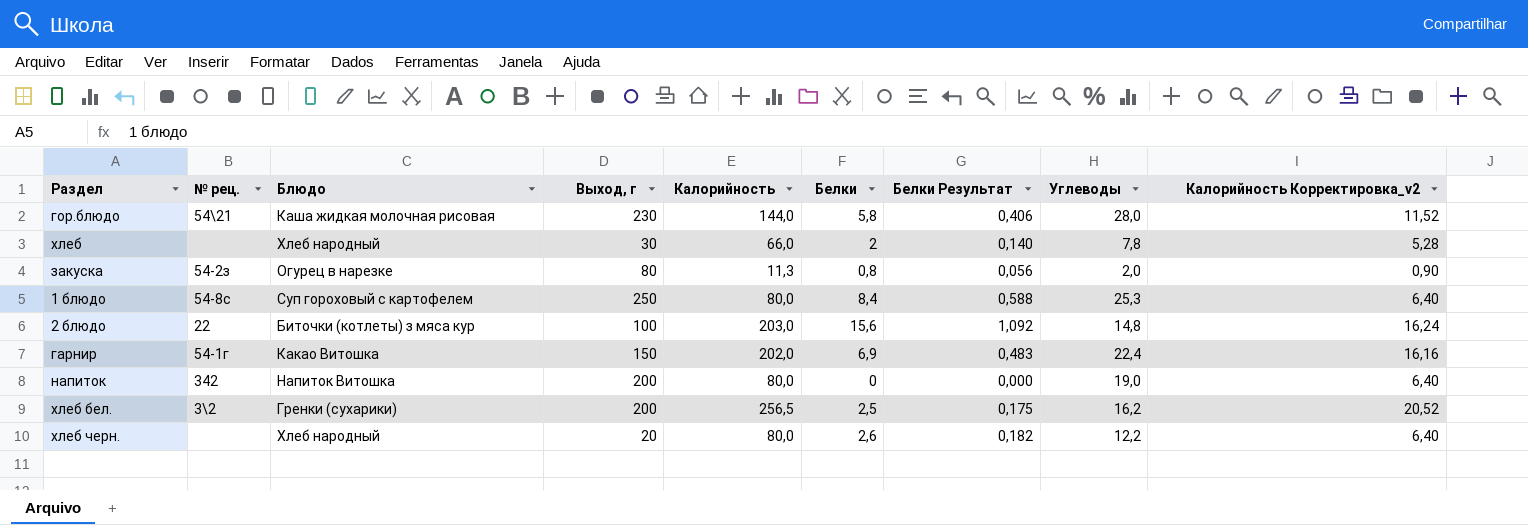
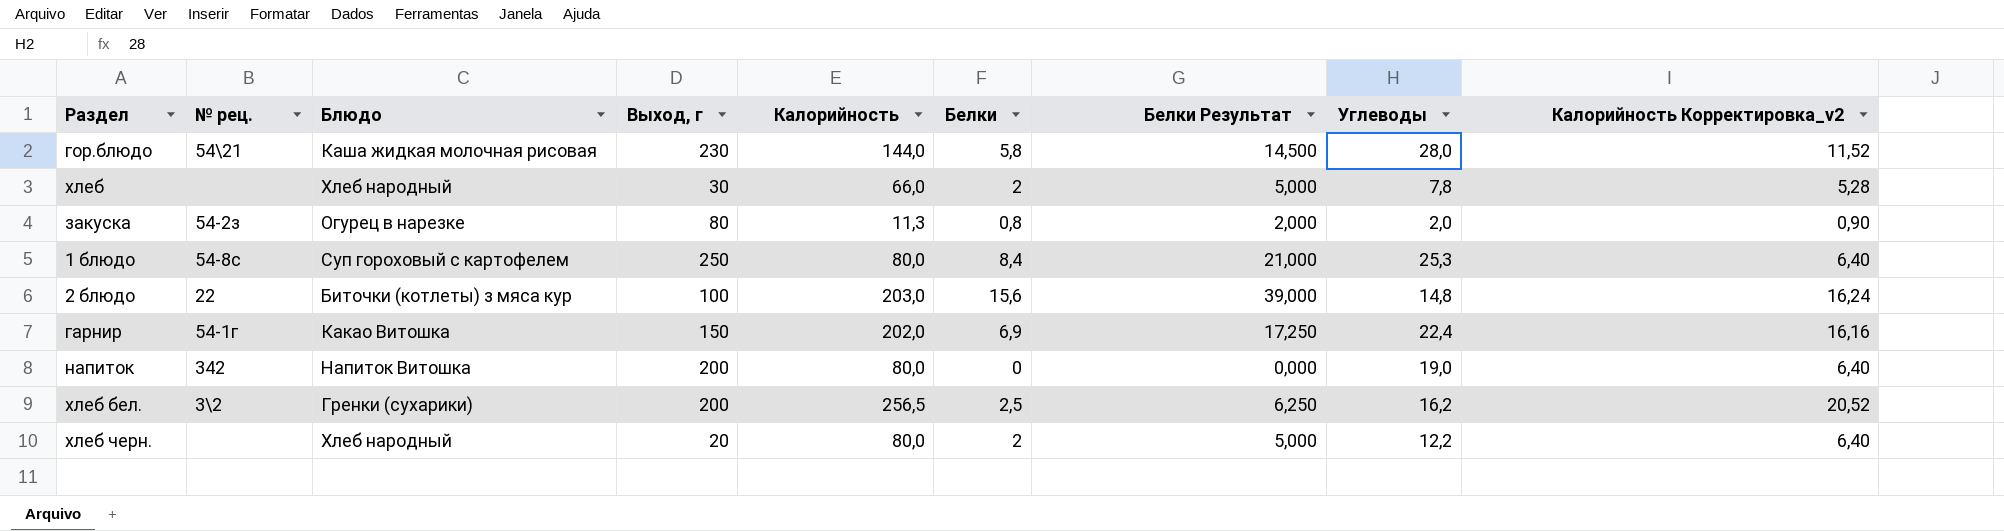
column Белки Результат | formula: [Белки] * 0,07 -> [Белки] * 2,5
хлеб черн. | Белки: 2,6 -> 2

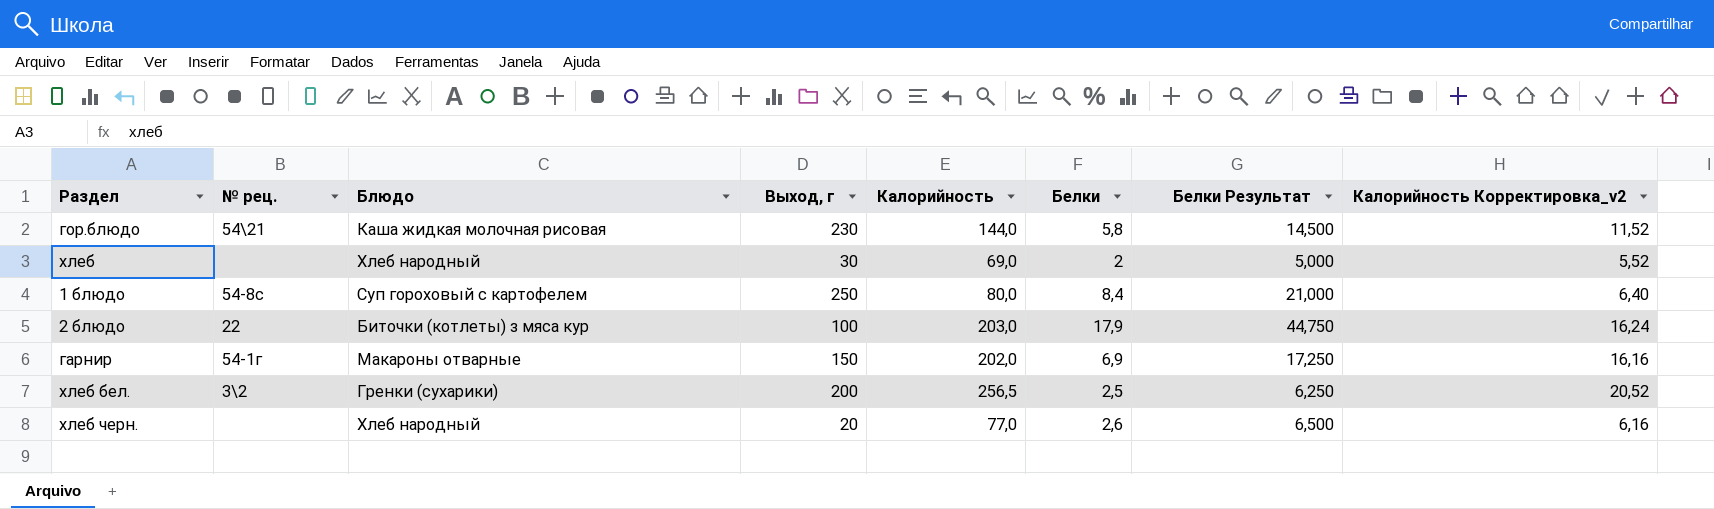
column Углеводы | position: 8 -> none
row закуска: 54-2з | Огурец в нарезке | 80 | 11,3 | 0,8 | 2,000 | 2,0 | 0,90 -> none
row напиток: 342 | Напиток Витошка | 200 | 80,0 | 0 | 0,000 | 19,0 | 6,40 -> none
хлеб | Калорийность: 66,0 -> 69,0
хлеб | Калорийность Корректировка_v2: 5,28 -> 5,52
2 блюдо | Белки: 15,6 -> 17,9
2 блюдо | Белки Результат: 39,000 -> 44,750
гарнир | Блюдо: Какао Витошка -> Макароны отварные
хлеб черн. | Калорийность: 80,0 -> 77,0
хлеб черн. | Белки: 2 -> 2,6
хлеб черн. | Белки Результат: 5,000 -> 6,500
хлеб черн. | Калорийность Корректировка_v2: 6,40 -> 6,16

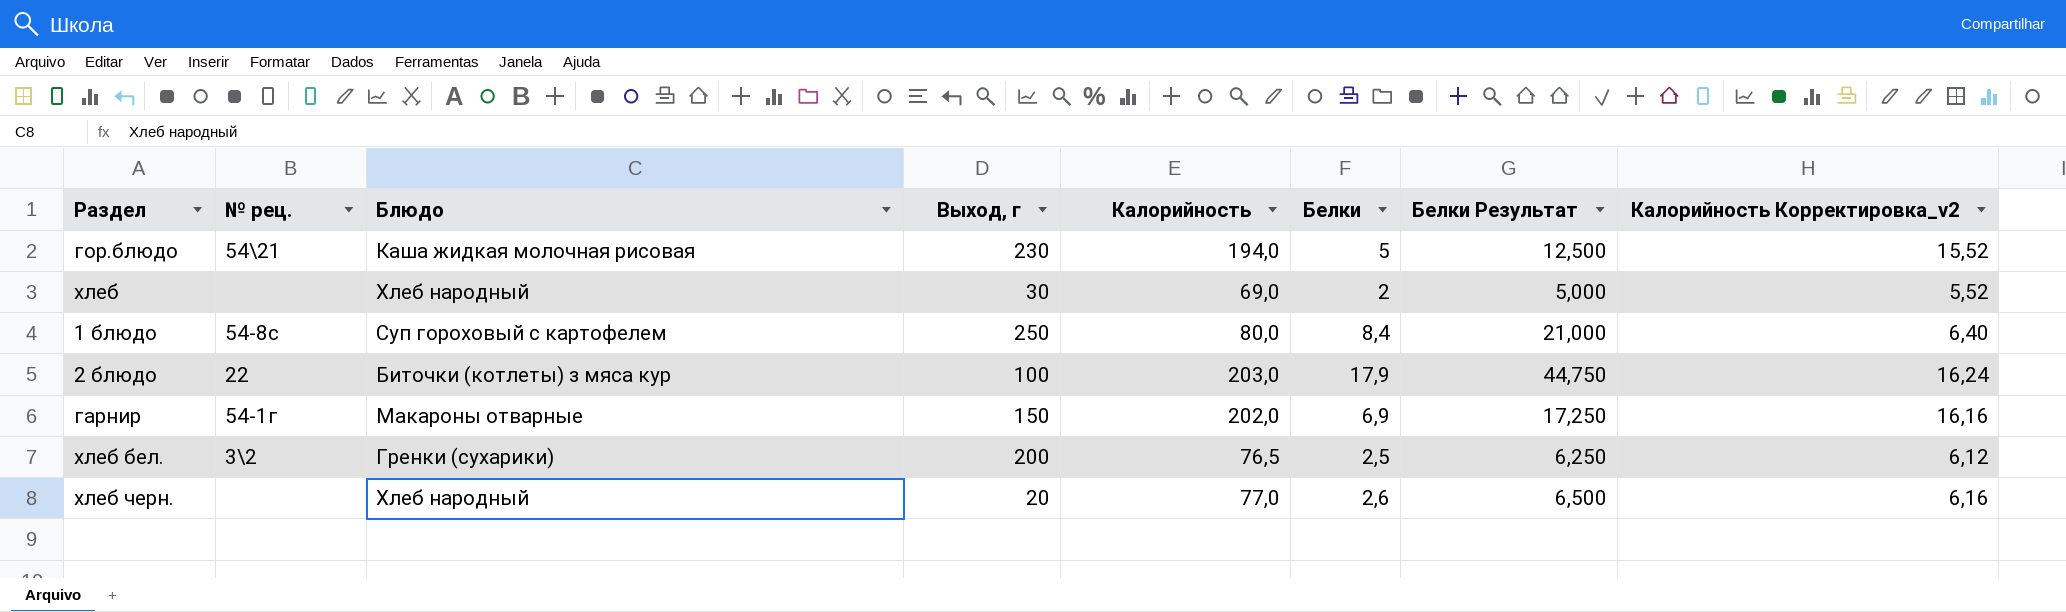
гор.блюдо | Калорийность: 144,0 -> 194,0
гор.блюдо | Белки: 5,8 -> 5
гор.блюдо | Белки Результат: 14,500 -> 12,500
гор.блюдо | Калорийность Корректировка_v2: 11,52 -> 15,52
хлеб бел. | Калорийность: 256,5 -> 76,5
хлеб бел. | Калорийность Корректировка_v2: 20,52 -> 6,12

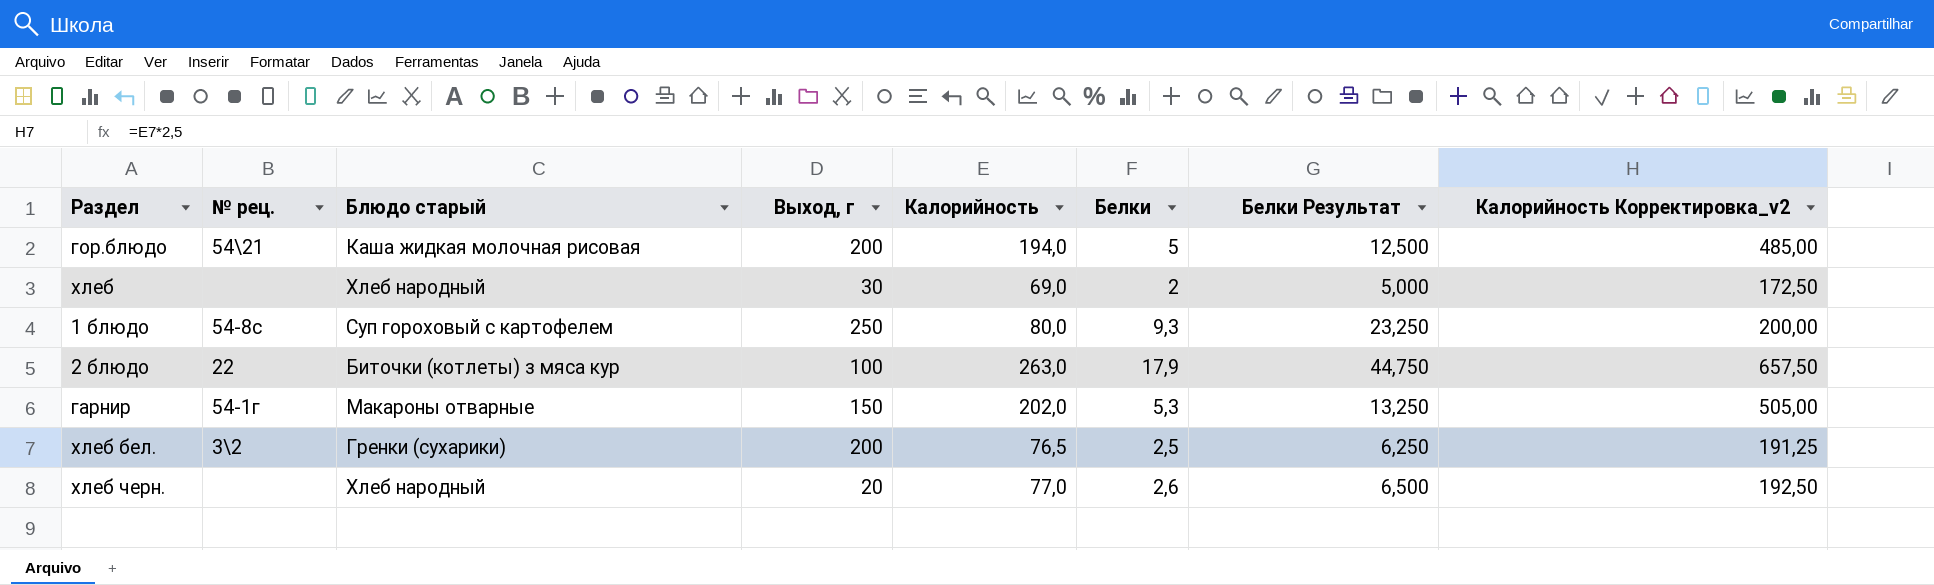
column name: Блюдо -> Блюдо старый
column Калорийность Корректировка_v2 | formula: [Калорийность] * 0,08 -> [Калорийность] * 2,5
гор.блюдо | Выход, г: 230 -> 200
1 блюдо | Белки: 8,4 -> 9,3
1 блюдо | Белки Результат: 21,000 -> 23,250
2 блюдо | Калорийность: 203,0 -> 263,0
гарнир | Белки: 6,9 -> 5,3
гарнир | Белки Результат: 17,250 -> 13,250

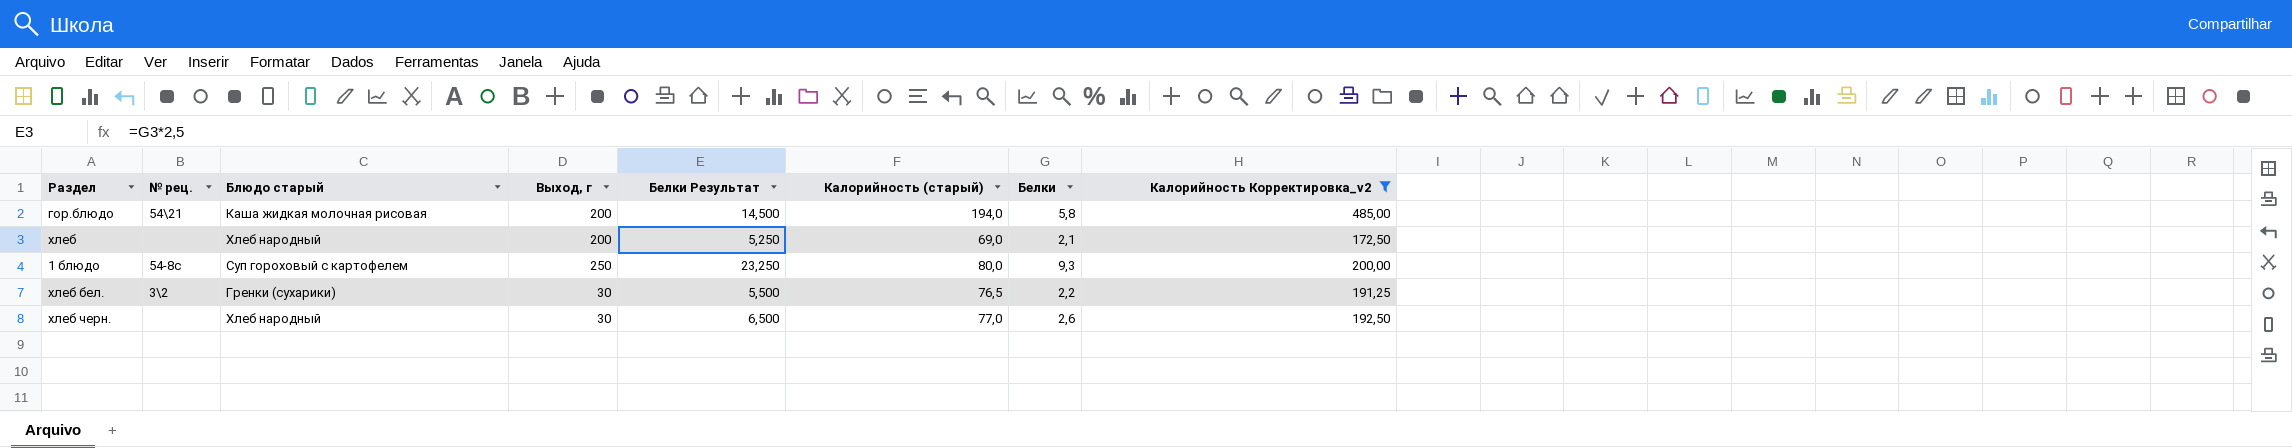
filter: none -> Калорийность Корректировка_v2 <= 485,00
column Белки Результат | position: 7 -> 5
column name: Калорийность -> Калорийность (старый)
гор.блюдо | Белки Результат: 12,500 -> 14,500
гор.блюдо | Белки: 5 -> 5,8
хлеб | Выход, г: 30 -> 200
хлеб | Белки Результат: 5,000 -> 5,250
хлеб | Белки: 2 -> 2,1
хлеб бел. | Выход, г: 200 -> 30
хлеб бел. | Белки Результат: 6,250 -> 5,500
хлеб бел. | Белки: 2,5 -> 2,2
хлеб черн. | Выход, г: 20 -> 30

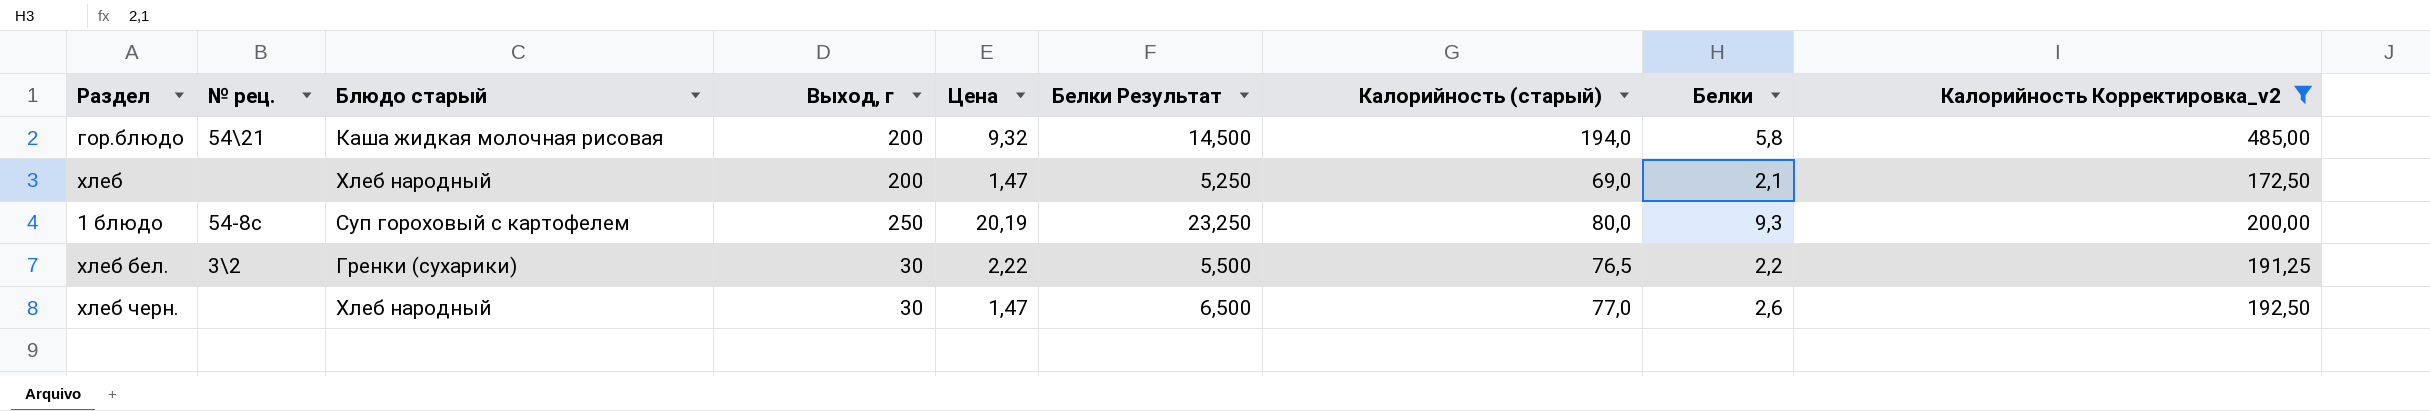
column Цена | position: none -> 5

